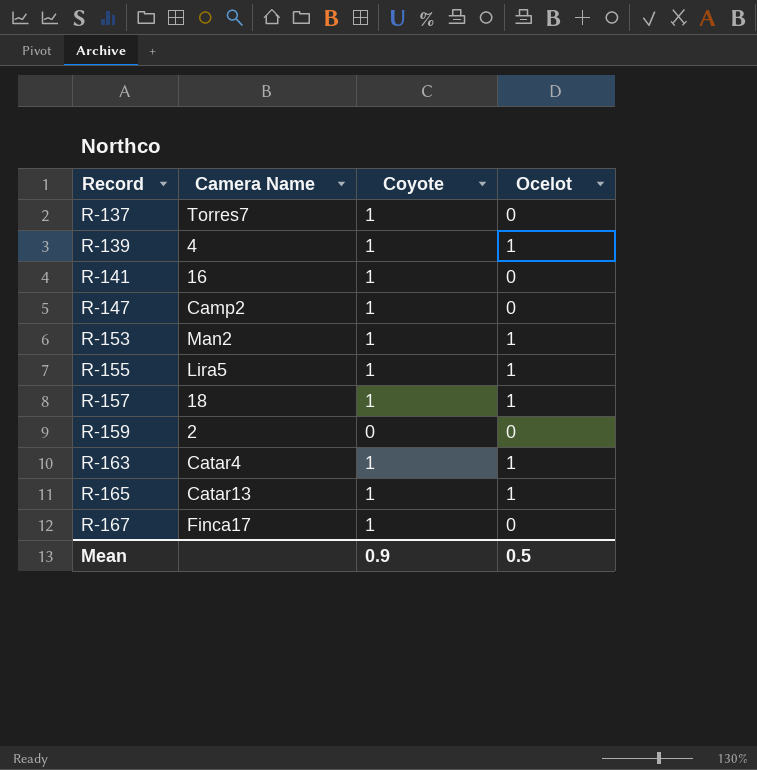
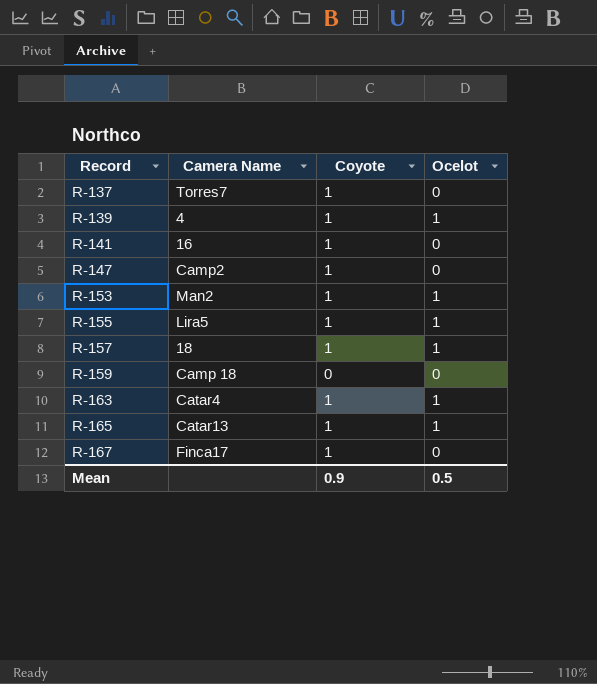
R-159 | Camera Name: 2 -> Camp 18

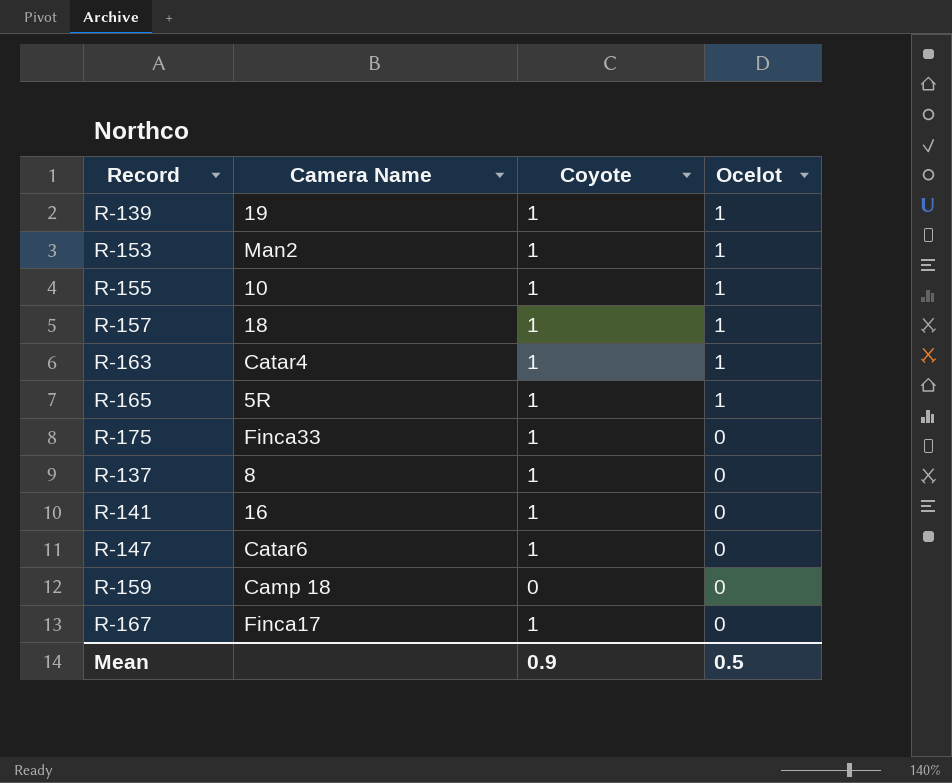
row order: Record ascending -> Ocelot descending
R-139 | Camera Name: 4 -> 19
R-155 | Camera Name: Lira5 -> 10
R-165 | Camera Name: Catar13 -> 5R
row R-175: none -> Finca33 | 1 | 0
R-137 | Camera Name: Torres7 -> 8
R-147 | Camera Name: Camp2 -> Catar6

